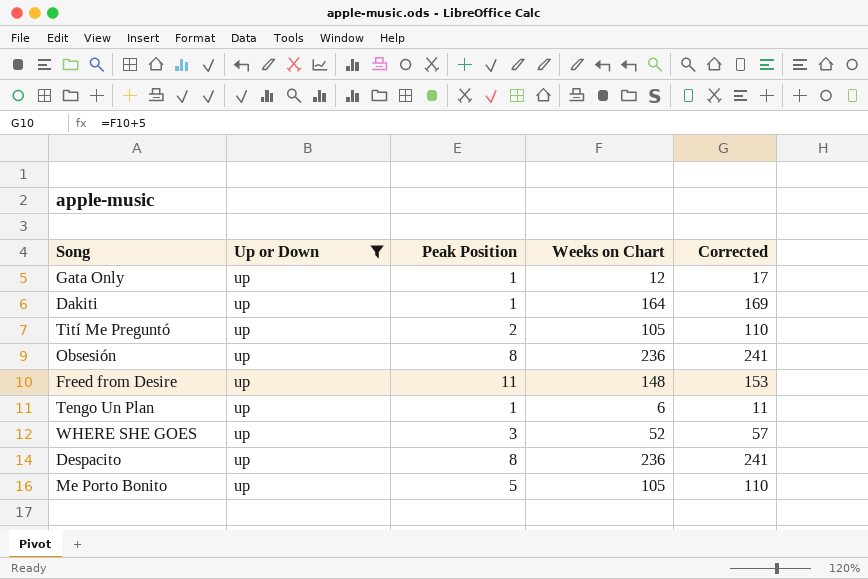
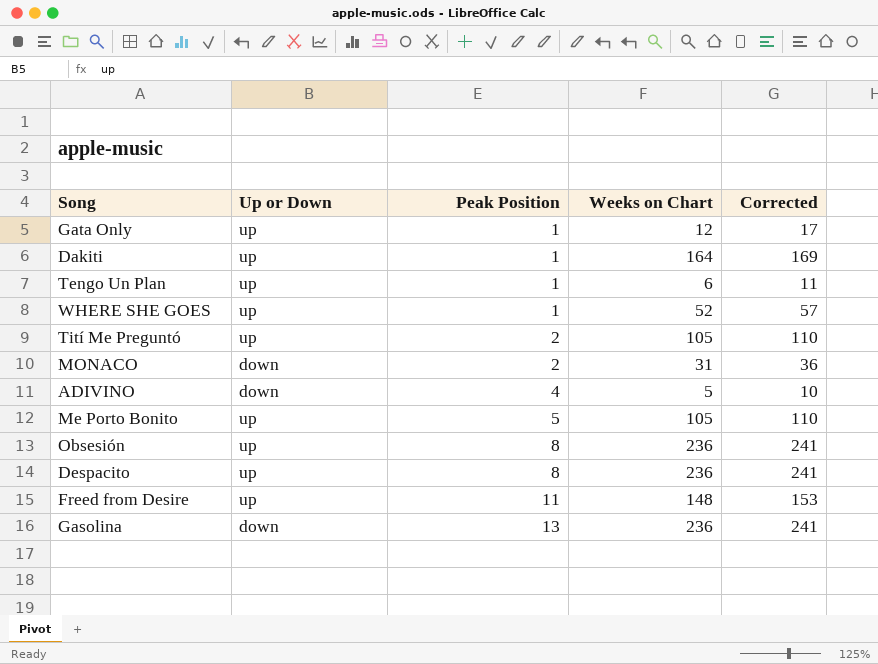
filter: Up or Down = up -> none
row order: none -> Peak Position ascending
WHERE SHE GOES | Peak Position: 3 -> 1

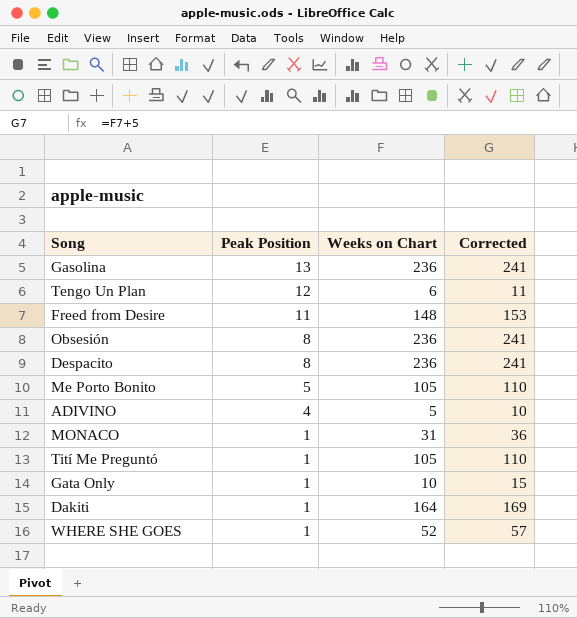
row order: Peak Position ascending -> Peak Position descending
column Up or Down | position: 2 -> none
Tengo Un Plan | Peak Position: 1 -> 12
MONACO | Peak Position: 2 -> 1
Tití Me Preguntó | Peak Position: 2 -> 1
Gata Only | Weeks on Chart: 12 -> 10
Gata Only | Corrected: 17 -> 15

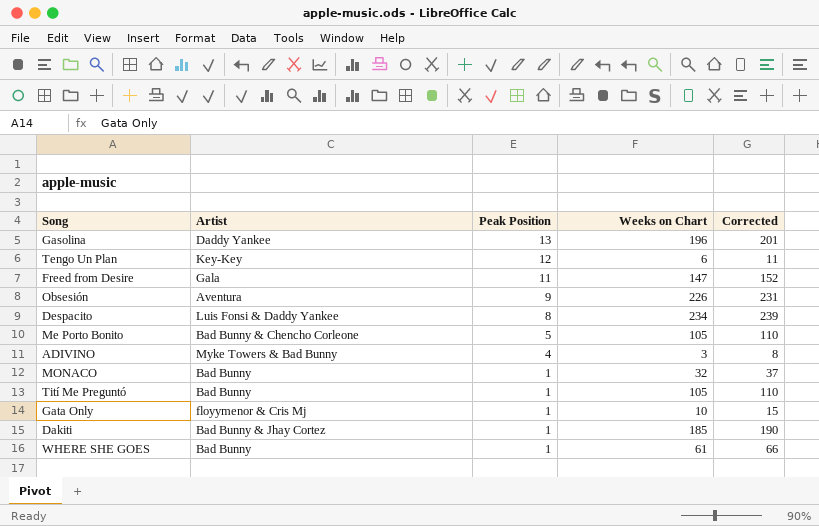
column Artist | position: none -> 2
Gasolina | Weeks on Chart: 236 -> 196
Gasolina | Corrected: 241 -> 201
Freed from Desire | Weeks on Chart: 148 -> 147
Freed from Desire | Corrected: 153 -> 152
Obsesión | Peak Position: 8 -> 9
Obsesión | Weeks on Chart: 236 -> 226
Obsesión | Corrected: 241 -> 231
Despacito | Weeks on Chart: 236 -> 234
Despacito | Corrected: 241 -> 239
ADIVINO | Weeks on Chart: 5 -> 3
ADIVINO | Corrected: 10 -> 8
MONACO | Weeks on Chart: 31 -> 32
MONACO | Corrected: 36 -> 37
Dakiti | Weeks on Chart: 164 -> 185
Dakiti | Corrected: 169 -> 190
WHERE SHE GOES | Weeks on Chart: 52 -> 61
WHERE SHE GOES | Corrected: 57 -> 66

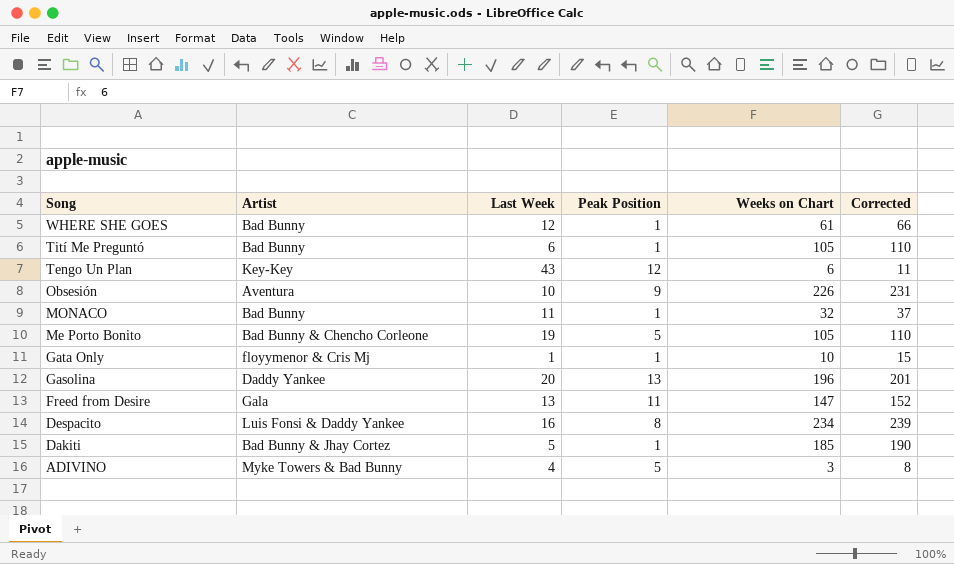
row order: Peak Position descending -> Song descending
column Last Week | position: none -> 3
ADIVINO | Peak Position: 4 -> 5

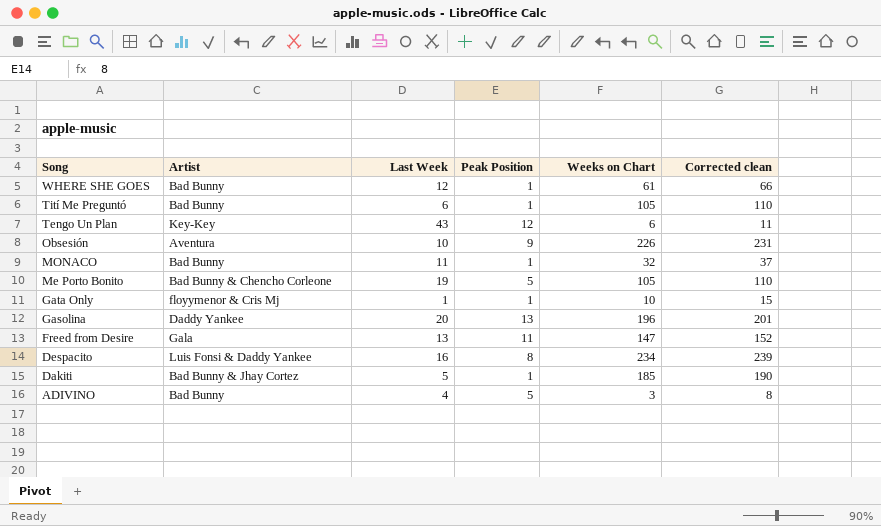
column name: Corrected -> Corrected clean
ADIVINO | Artist: Myke Towers & Bad Bunny -> Bad Bunny

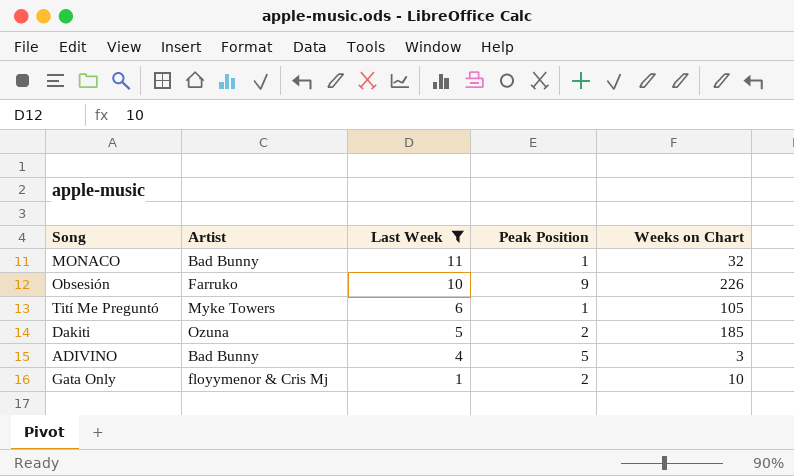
filter: none -> Last Week <= 11
row order: Song descending -> Last Week descending
column Corrected clean | formula: [Weeks on Chart] + 5 -> none
Obsesión | Artist: Aventura -> Farruko
Tití Me Preguntó | Artist: Bad Bunny -> Myke Towers
Dakiti | Artist: Bad Bunny & Jhay Cortez -> Ozuna
Dakiti | Peak Position: 1 -> 2
Gata Only | Peak Position: 1 -> 2

